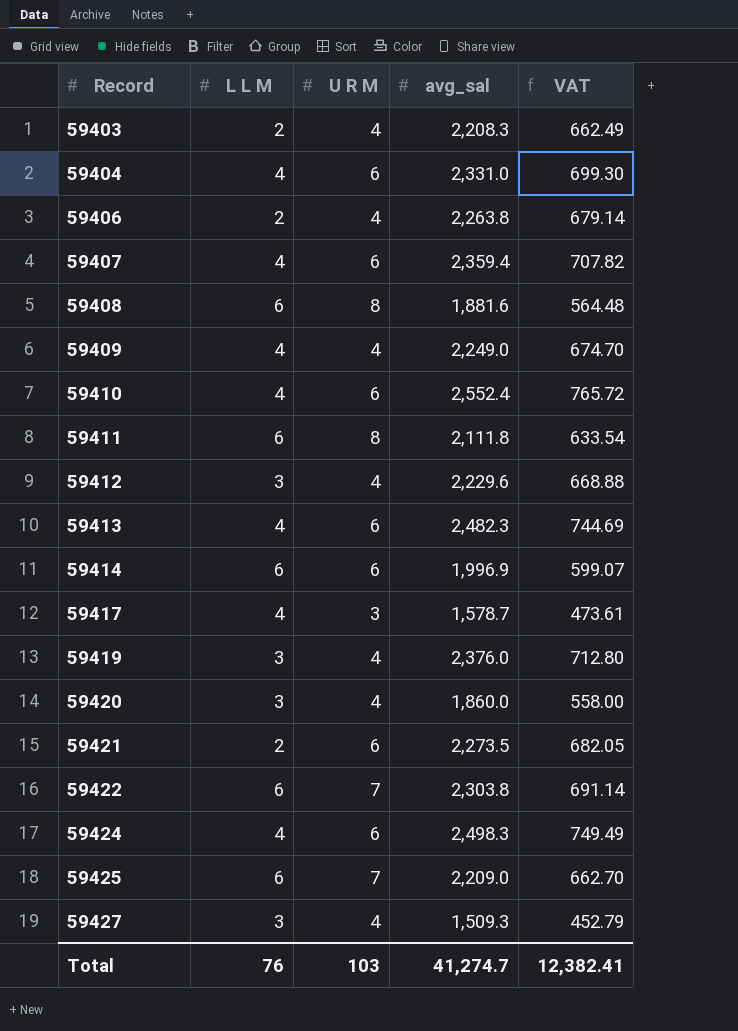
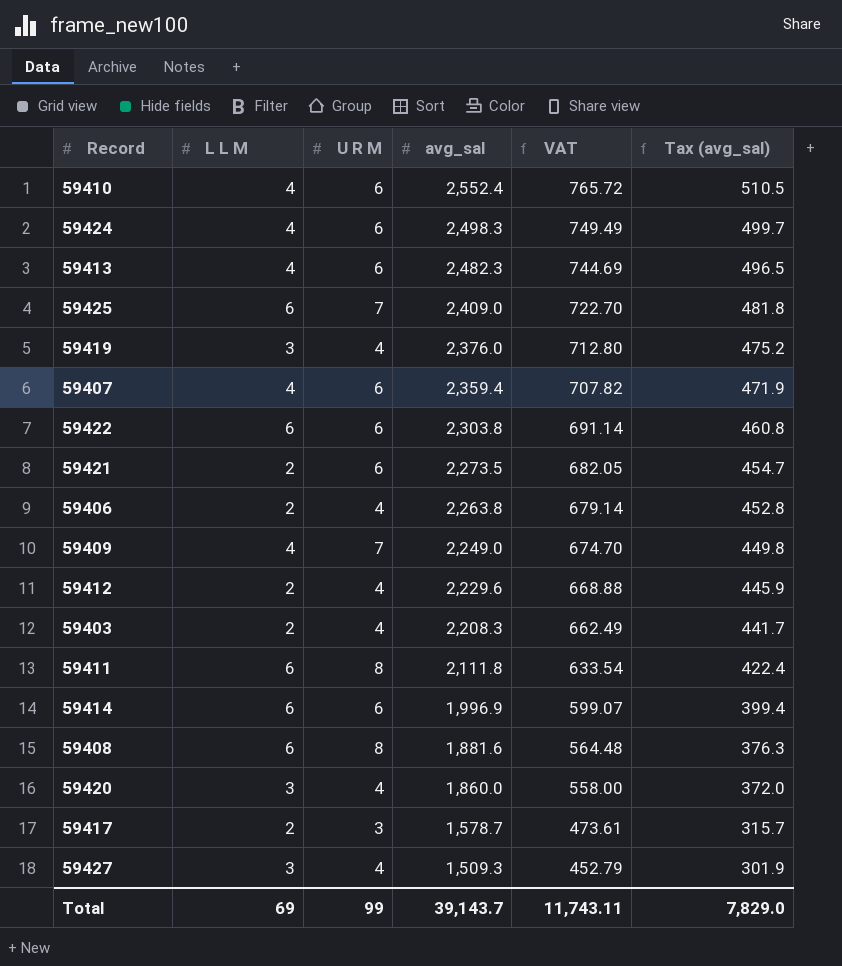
row order: Record ascending -> avg_sal descending
column Tax (avg_sal) | formula: none -> [avg_sal] * 0.2
row 59404: 4 | 6 | 2,331.0 | 699.30 -> none
59425 | avg_sal: 2,209.0 -> 2,409.0
59425 | VAT: 662.70 -> 722.70
59422 | U R M: 7 -> 6
59409 | U R M: 4 -> 7
59412 | L L M: 3 -> 2
59417 | L L M: 4 -> 2
Total | L L M: 76 -> 69
Total | U R M: 103 -> 99
Total | avg_sal: 41,274.7 -> 39,143.7
Total | VAT: 12,382.41 -> 11,743.11

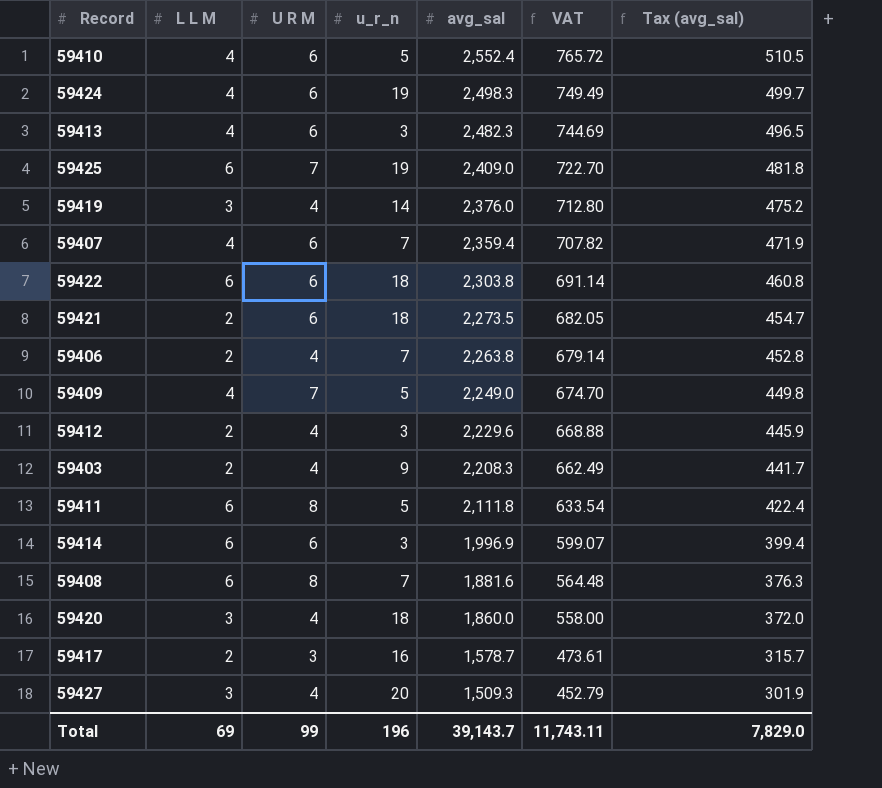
column u_r_n | position: none -> 4

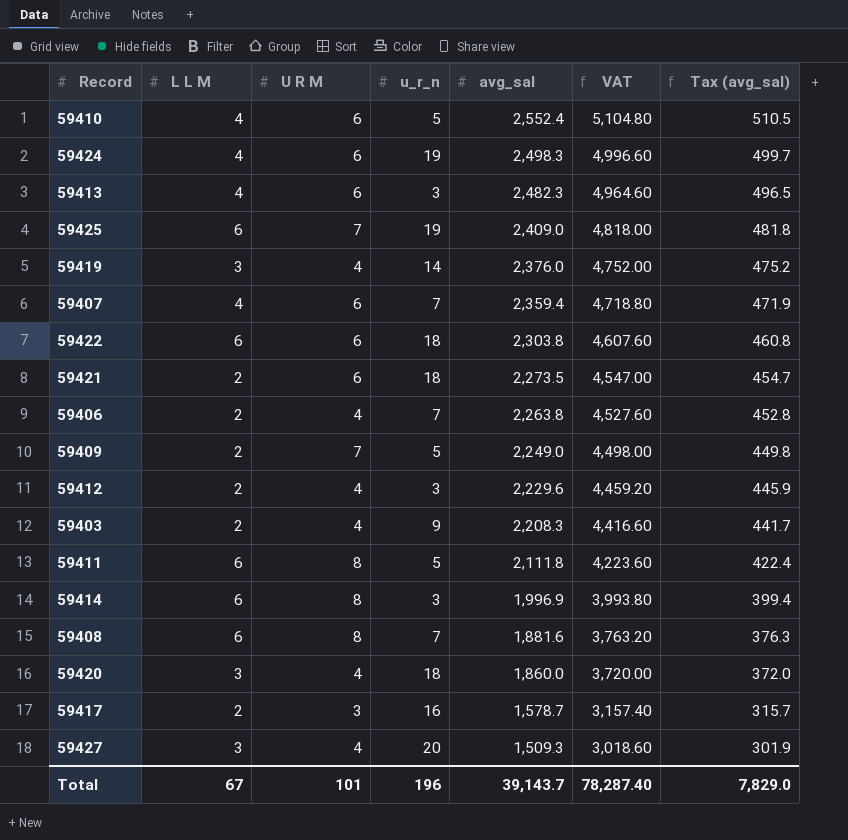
column VAT | formula: [avg_sal] * 0.3 -> [avg_sal] * 2
59409 | L L M: 4 -> 2
59414 | U R M: 6 -> 8
Total | L L M: 69 -> 67
Total | U R M: 99 -> 101
Total | VAT: 11,743.11 -> 78,287.40

